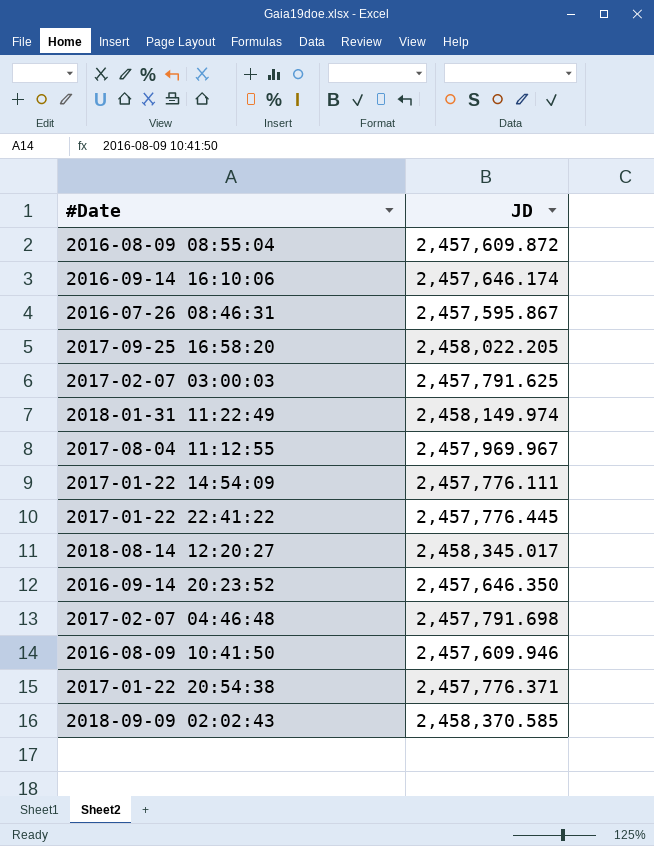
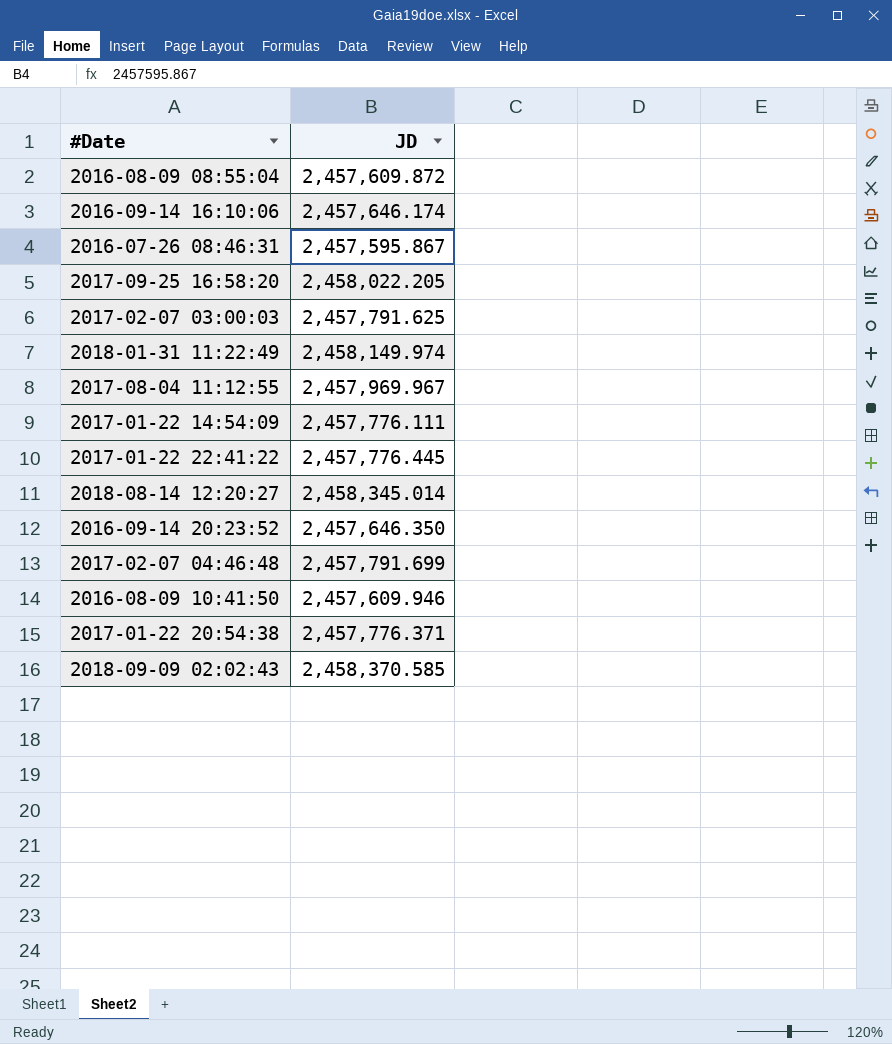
2018-08-14 12:20:27 | JD: 2,458,345.017 -> 2,458,345.014
2017-02-07 04:46:48 | JD: 2,457,791.698 -> 2,457,791.699

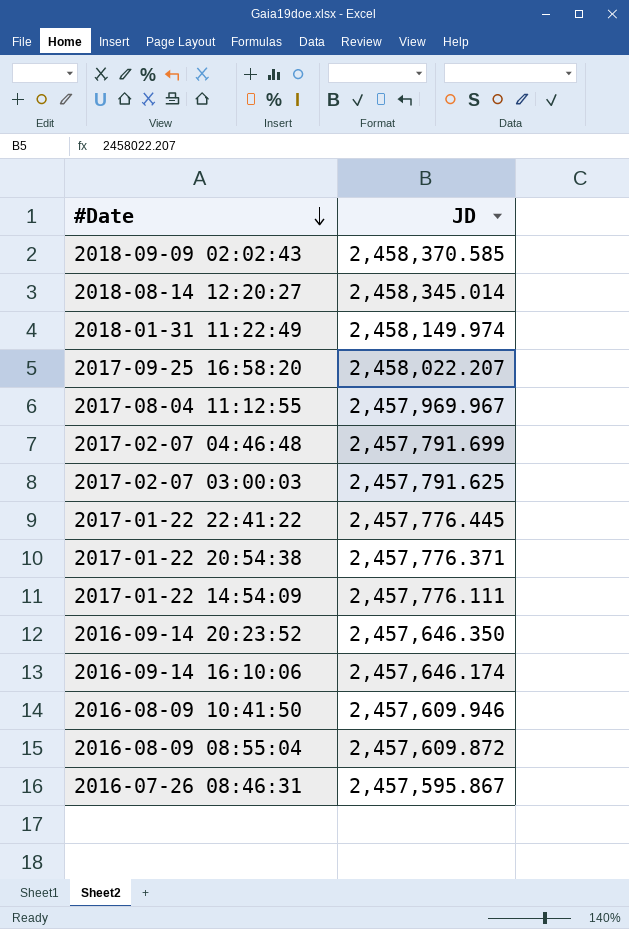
row order: none -> #Date descending
2017-09-25 16:58:20 | JD: 2,458,022.205 -> 2,458,022.207

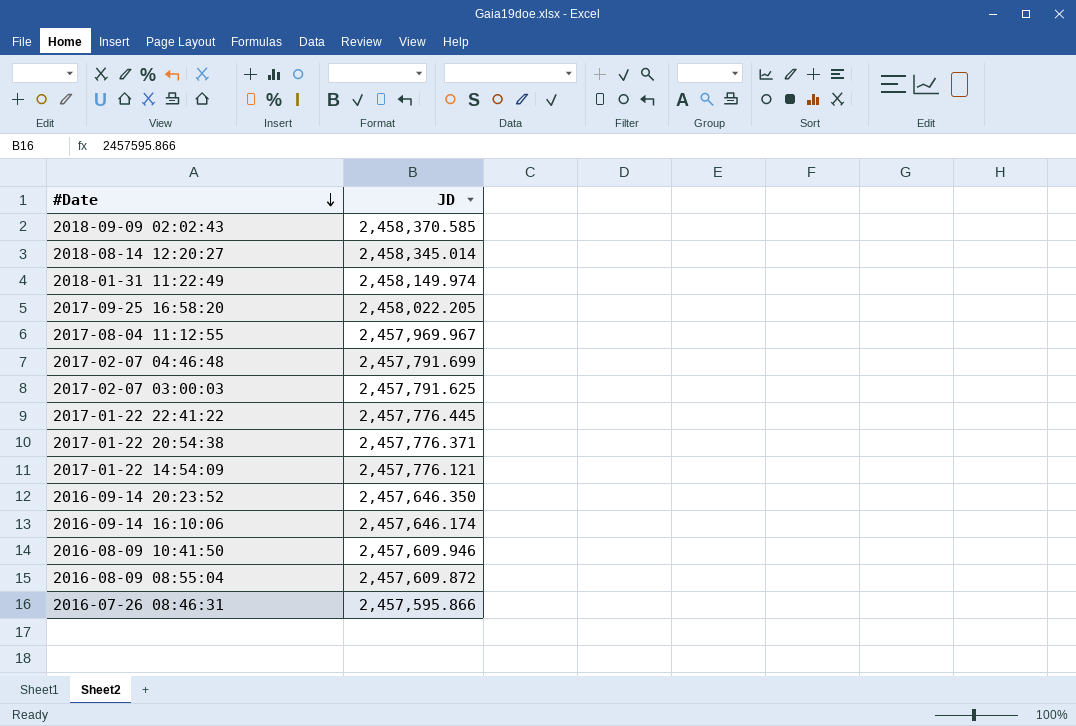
2017-09-25 16:58:20 | JD: 2,458,022.207 -> 2,458,022.205
2017-01-22 14:54:09 | JD: 2,457,776.111 -> 2,457,776.121
2016-07-26 08:46:31 | JD: 2,457,595.867 -> 2,457,595.866

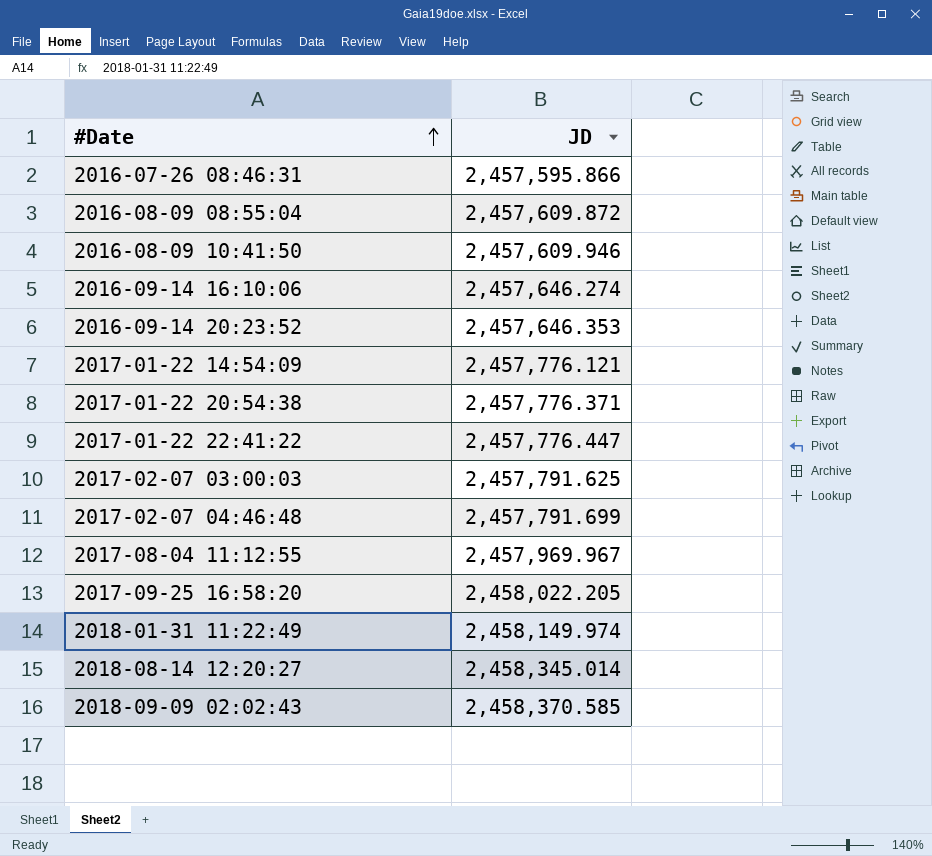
row order: #Date descending -> #Date ascending
2016-09-14 16:10:06 | JD: 2,457,646.174 -> 2,457,646.274
2016-09-14 20:23:52 | JD: 2,457,646.350 -> 2,457,646.353
2017-01-22 22:41:22 | JD: 2,457,776.445 -> 2,457,776.447

